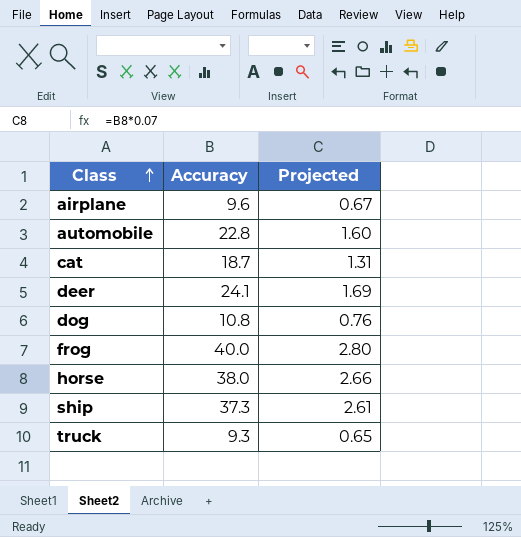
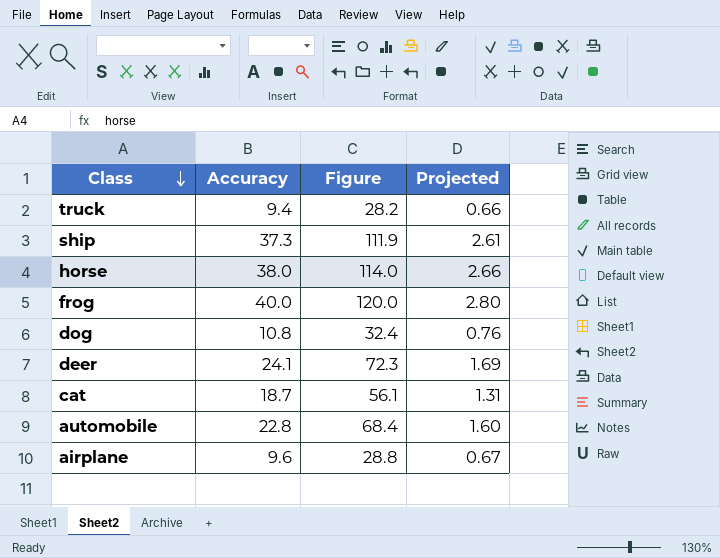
row order: Class ascending -> Class descending
column Figure | formula: none -> [Accuracy] * 3
truck | Accuracy: 9.3 -> 9.4
truck | Projected: 0.65 -> 0.66

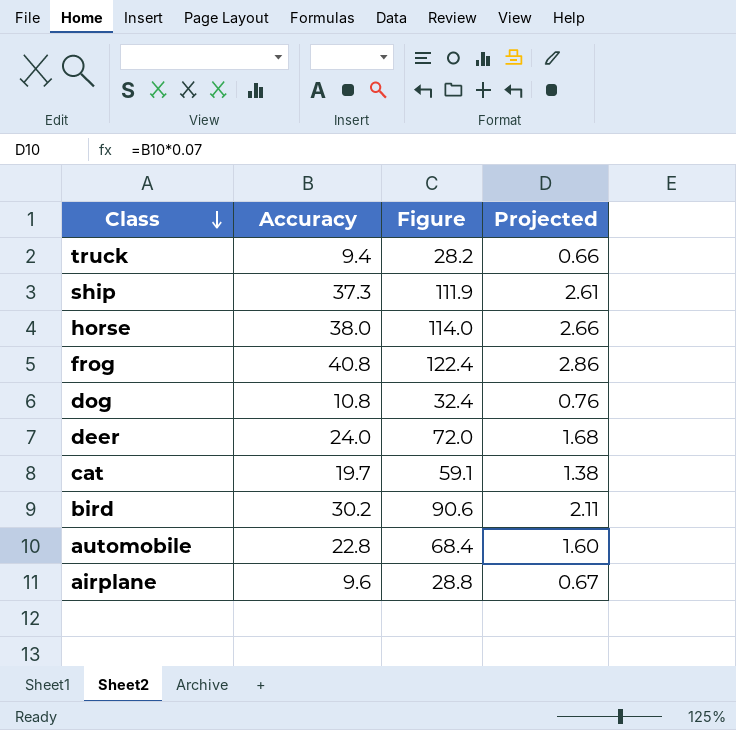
frog | Accuracy: 40.0 -> 40.8
frog | Figure: 120.0 -> 122.4
frog | Projected: 2.80 -> 2.86
deer | Accuracy: 24.1 -> 24.0
deer | Figure: 72.3 -> 72.0
deer | Projected: 1.69 -> 1.68
cat | Accuracy: 18.7 -> 19.7
cat | Figure: 56.1 -> 59.1
cat | Projected: 1.31 -> 1.38
row bird: none -> 30.2 | 90.6 | 2.11

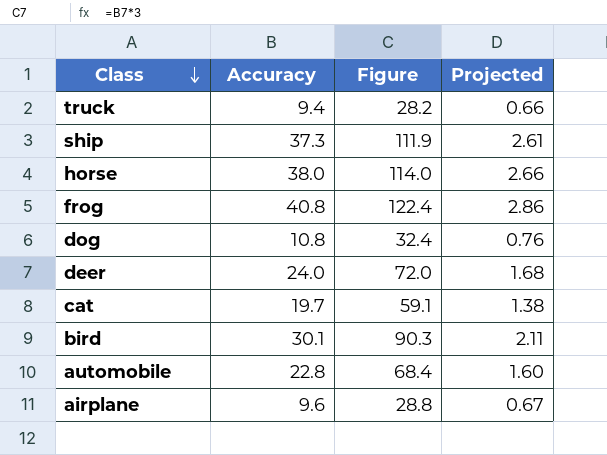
bird | Accuracy: 30.2 -> 30.1
bird | Figure: 90.6 -> 90.3

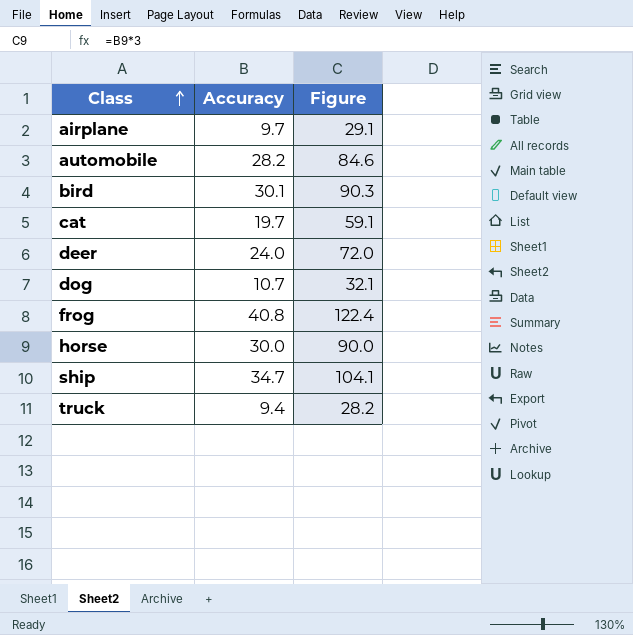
row order: Class descending -> Class ascending
column Projected | formula: [Accuracy] * 0.07 -> none
airplane | Accuracy: 9.6 -> 9.7
airplane | Figure: 28.8 -> 29.1
automobile | Accuracy: 22.8 -> 28.2
automobile | Figure: 68.4 -> 84.6
dog | Accuracy: 10.8 -> 10.7
dog | Figure: 32.4 -> 32.1
horse | Accuracy: 38.0 -> 30.0
horse | Figure: 114.0 -> 90.0
ship | Accuracy: 37.3 -> 34.7
ship | Figure: 111.9 -> 104.1

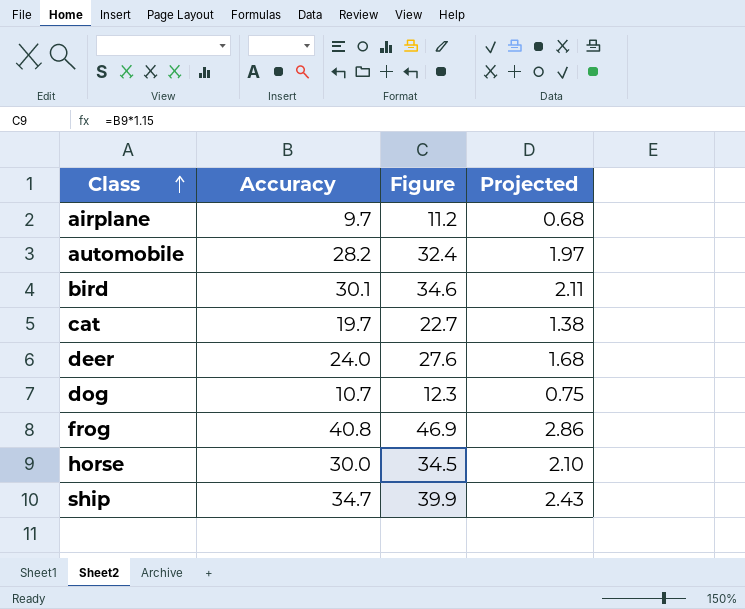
column Figure | formula: [Accuracy] * 3 -> [Accuracy] * 1.15
column Projected | formula: none -> [Accuracy] * 0.07
row truck: 9.4 | 28.2 -> none

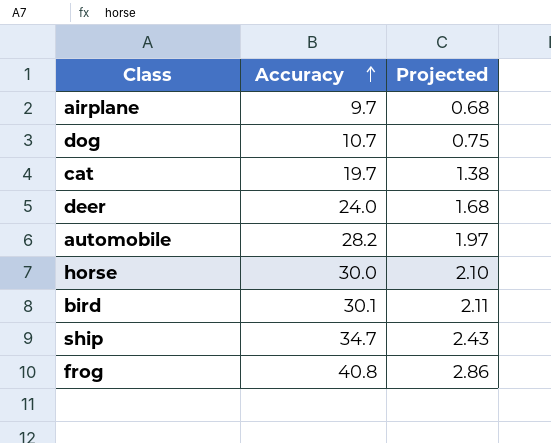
row order: Class ascending -> Accuracy ascending
column Figure | formula: [Accuracy] * 1.15 -> none

